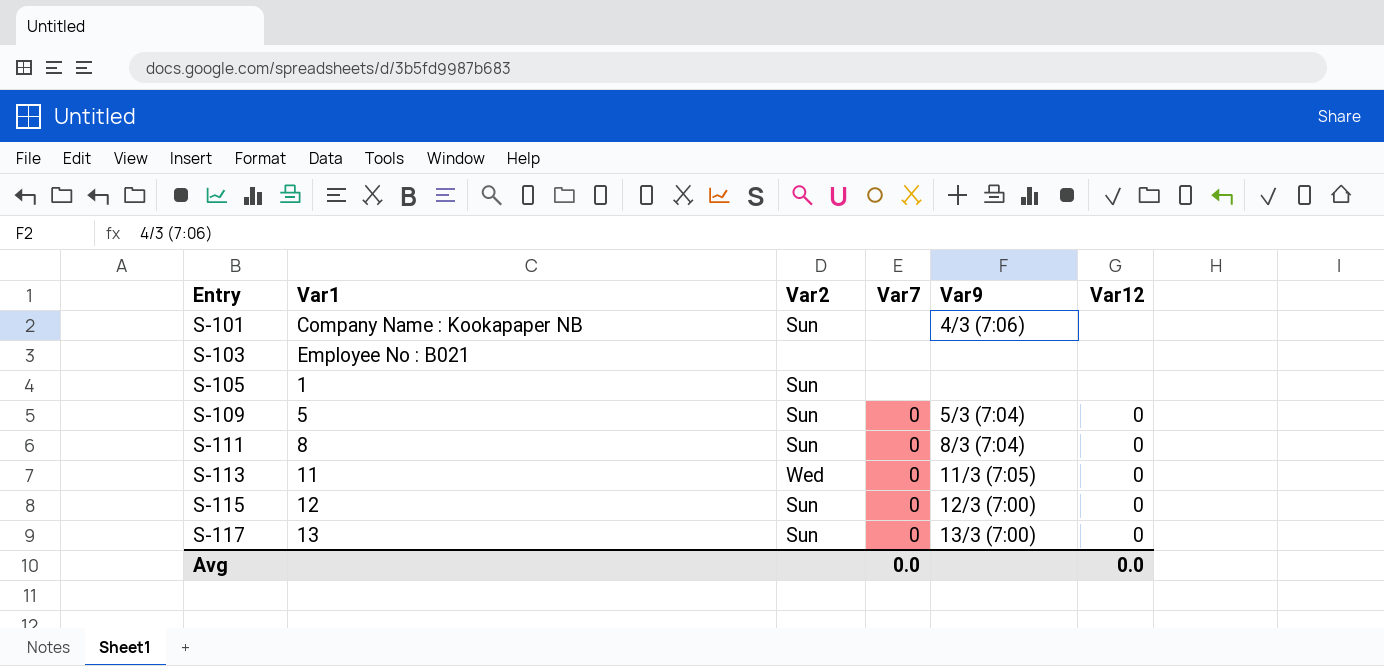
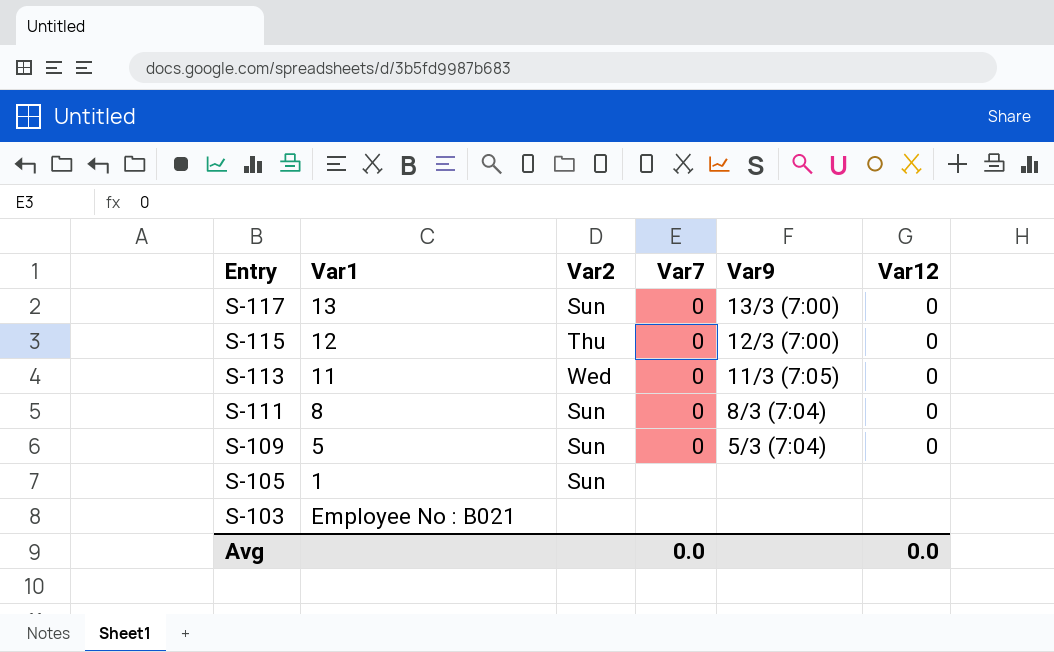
row order: Entry ascending -> Entry descending
row S-101: Company Name : Kookapaper NB | Sun | none | 4/3 (7:06) | none -> none
S-115 | Var2: Sun -> Thu

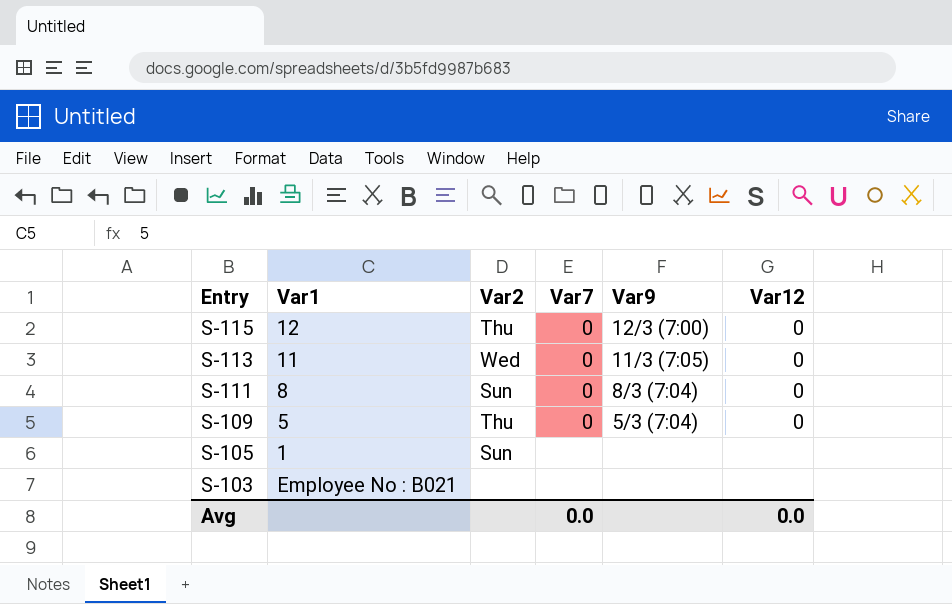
row S-117: 13 | Sun | 0 | 13/3 (7:00) | 0 -> none
S-109 | Var2: Sun -> Thu

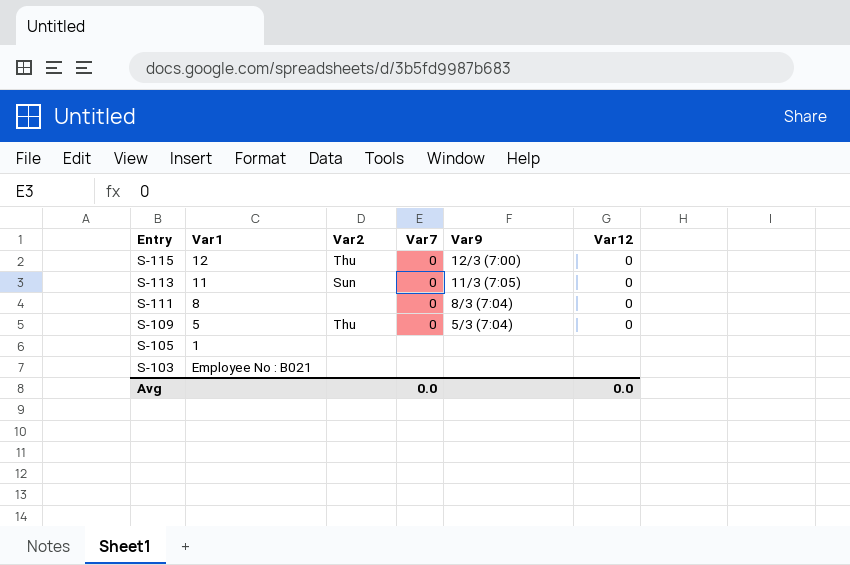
S-113 | Var2: Wed -> Sun
S-111 | Var2: Sun -> none
S-105 | Var2: Sun -> none

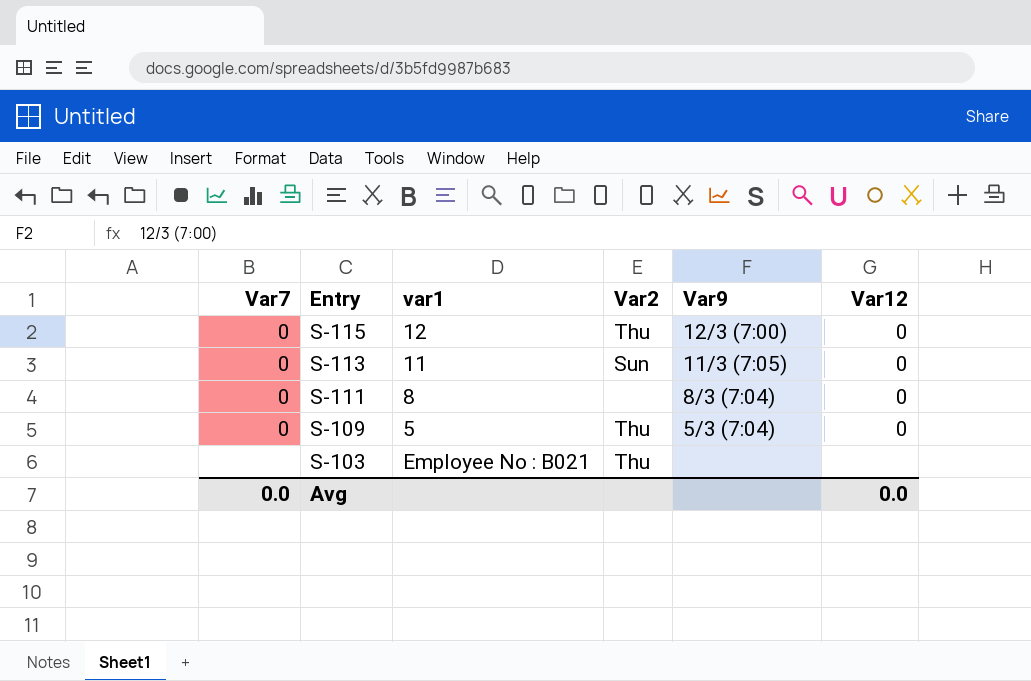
column Var7 | position: 4 -> 1
column name: Var1 -> var1
row S-105: 1 | none | none | none | none -> none
S-103 | Var2: none -> Thu

